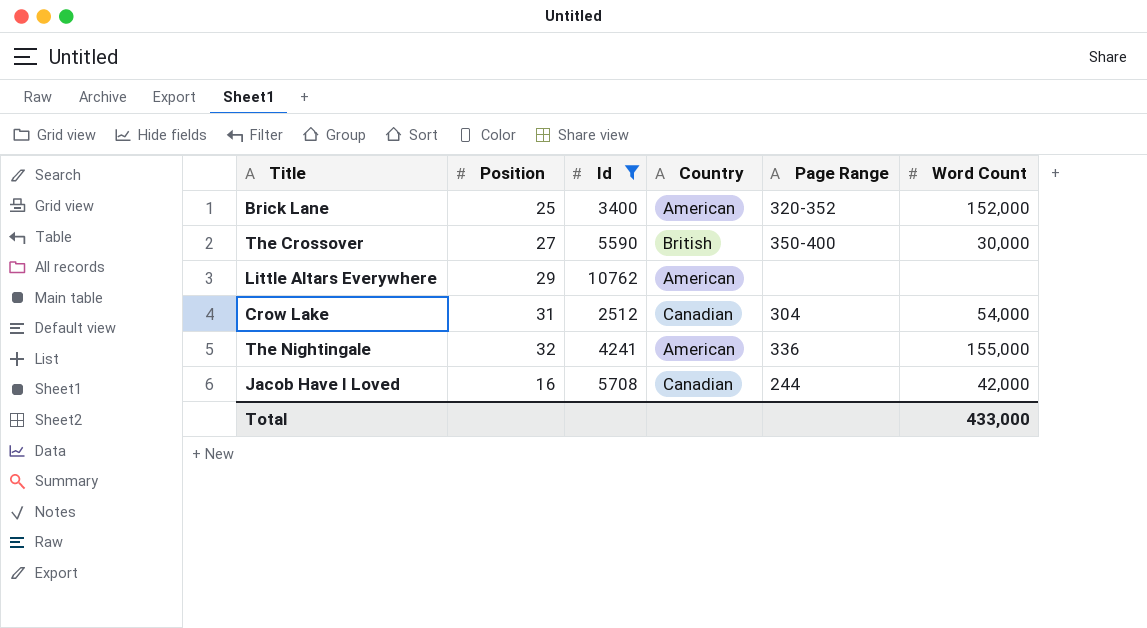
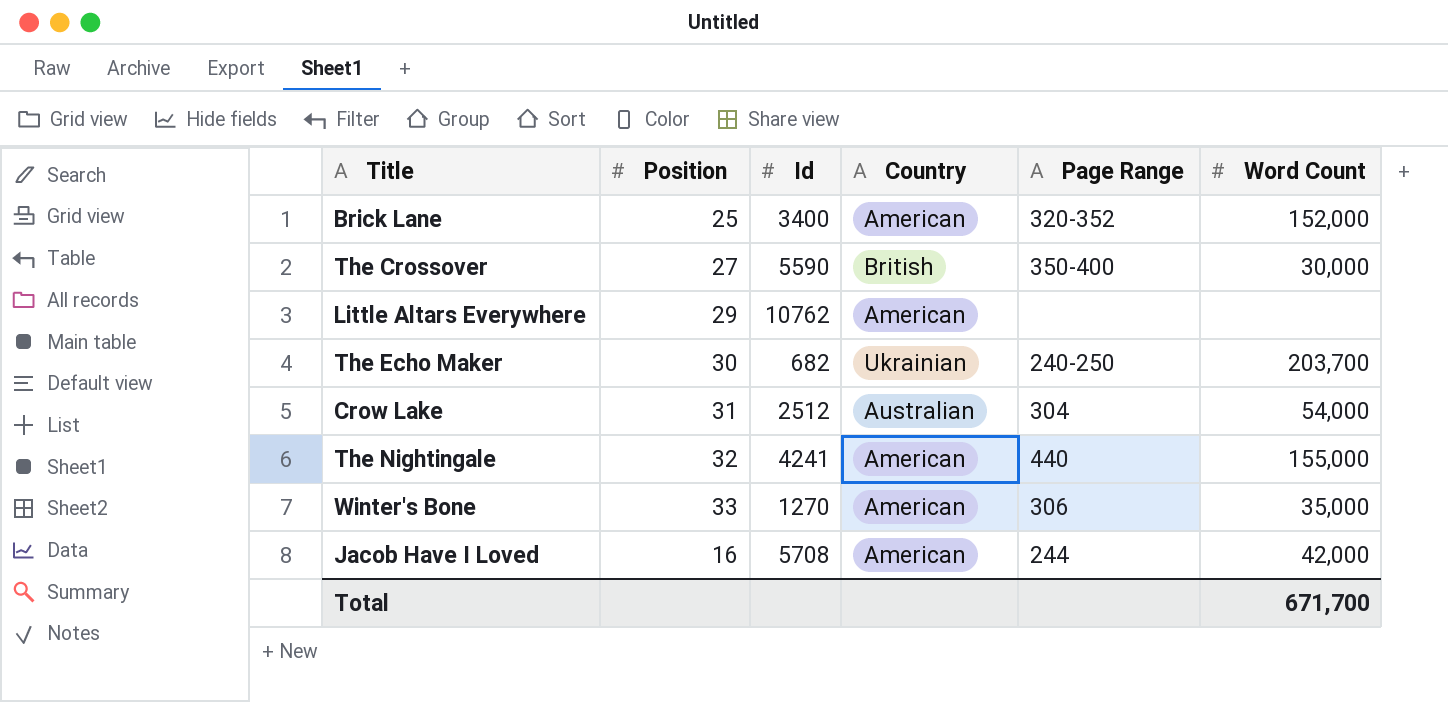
filter: Id >= 2512 -> none
Crow Lake | Country: Canadian -> Australian
The Nightingale | Page Range: 336 -> 440
Jacob Have I Loved | Country: Canadian -> American
Total | Word Count: 433,000 -> 671,700

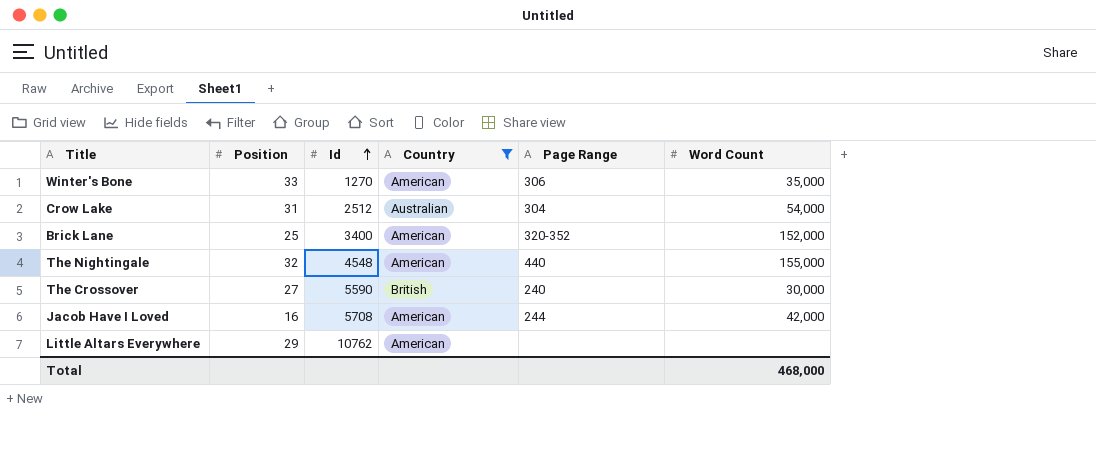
filter: none -> Country != Ukrainian
row order: none -> Id ascending
The Nightingale | Id: 4241 -> 4548
The Crossover | Page Range: 350-400 -> 240
Total | Word Count: 671,700 -> 468,000

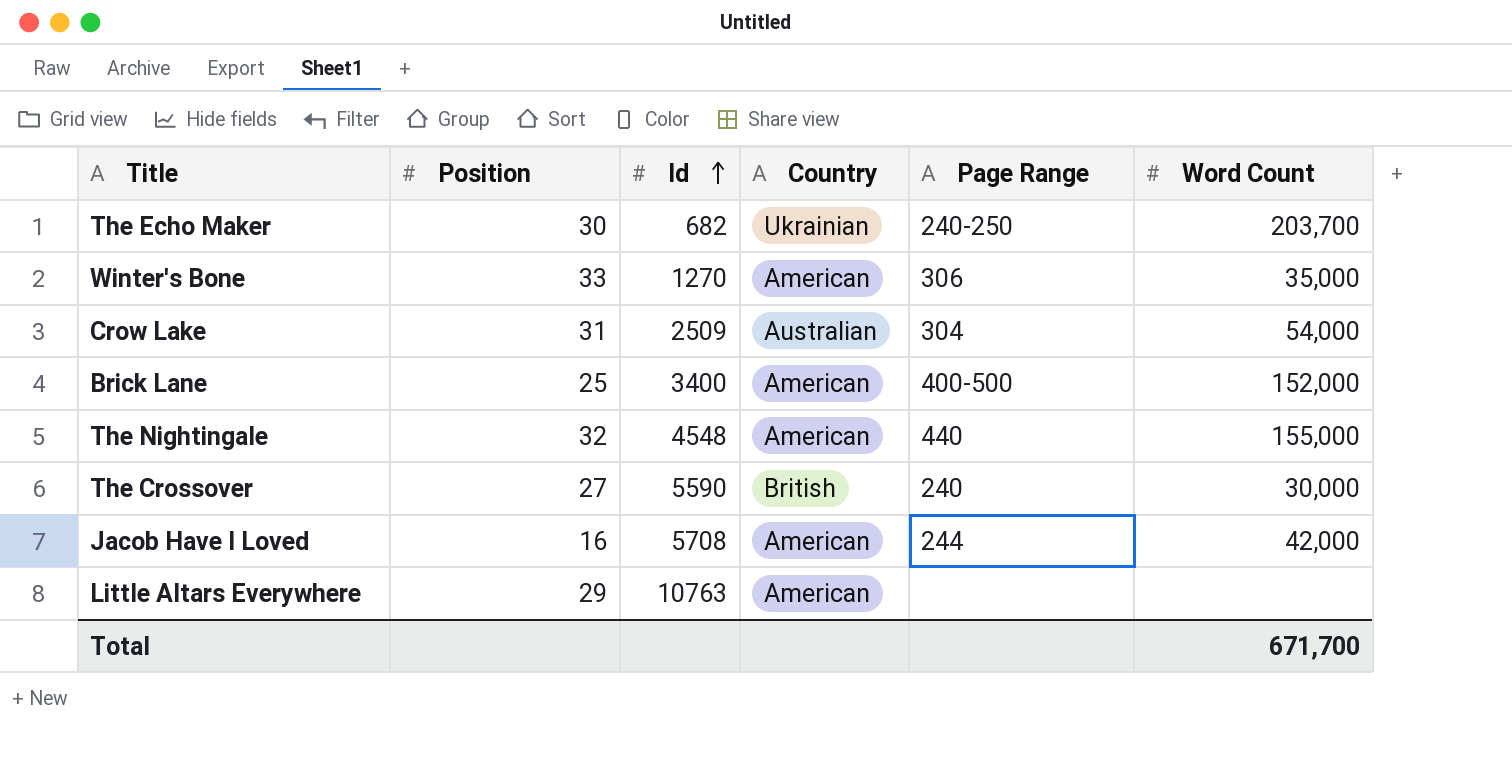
filter: Country != Ukrainian -> none
Crow Lake | Id: 2512 -> 2509
Brick Lane | Page Range: 320-352 -> 400-500
Little Altars Everywhere | Id: 10762 -> 10763
Total | Word Count: 468,000 -> 671,700

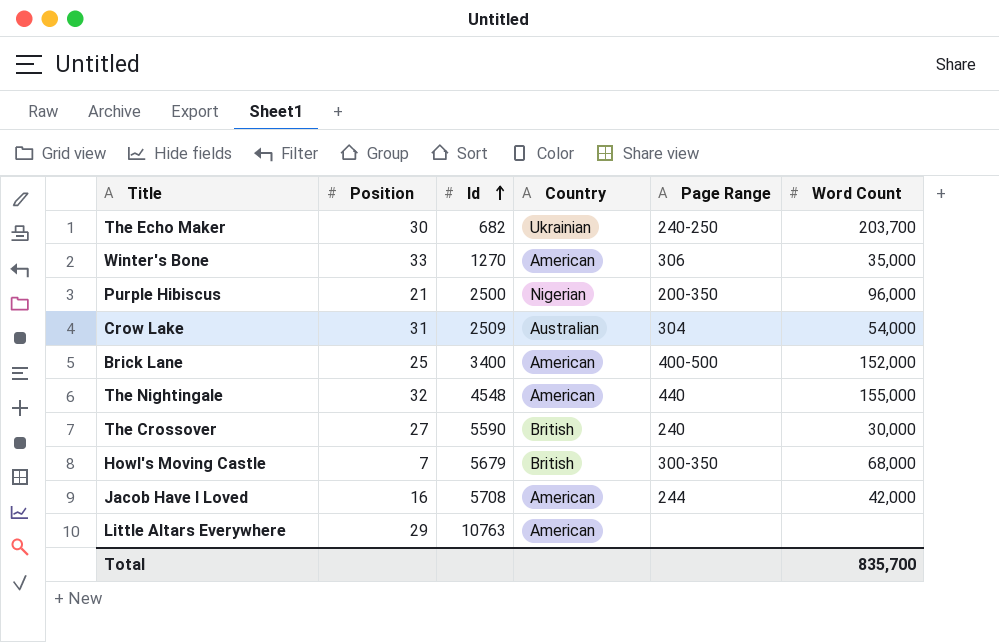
row Purple Hibiscus: none -> 21 | 2500 | Nigerian | 200-350 | 96,000
row Howl's Moving Castle: none -> 7 | 5679 | British | 300-350 | 68,000
Total | Word Count: 671,700 -> 835,700

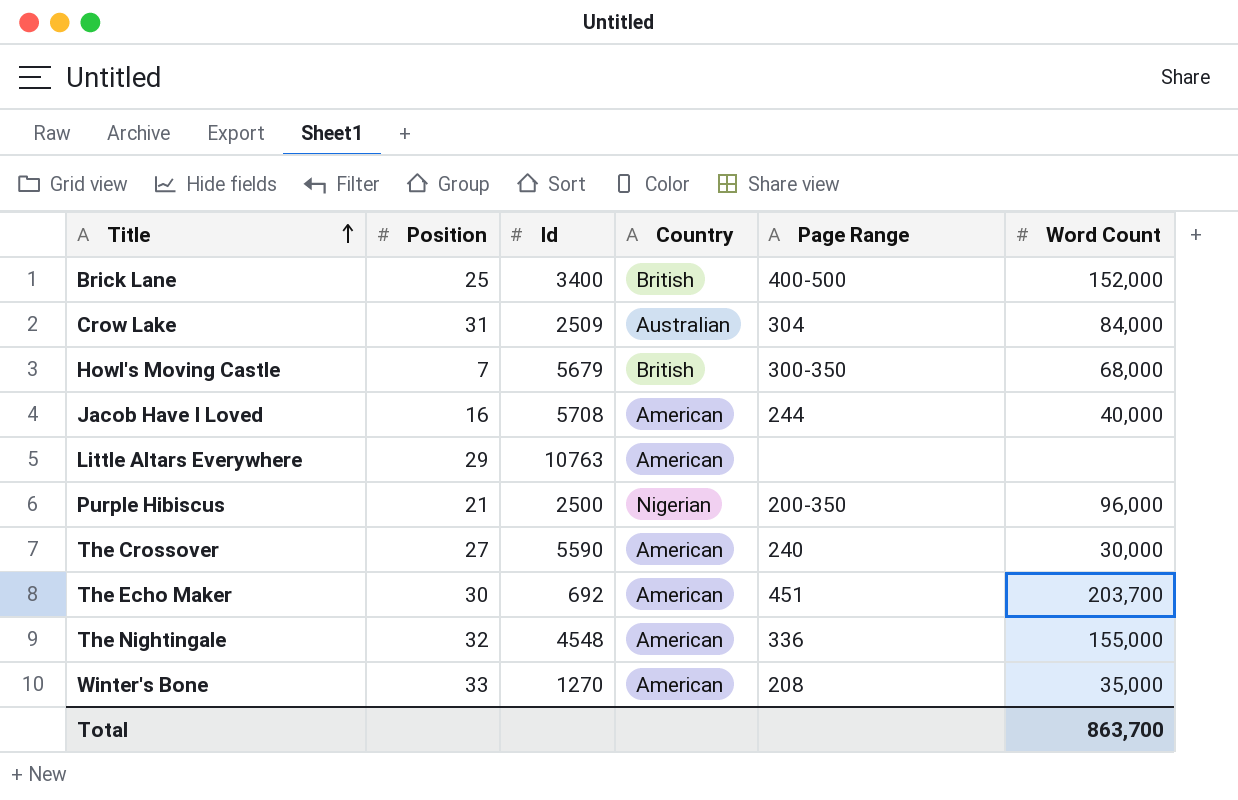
row order: Id ascending -> Title ascending
Brick Lane | Country: American -> British
Crow Lake | Word Count: 54,000 -> 84,000
Jacob Have I Loved | Word Count: 42,000 -> 40,000
The Crossover | Country: British -> American
The Echo Maker | Id: 682 -> 692
The Echo Maker | Country: Ukrainian -> American
The Echo Maker | Page Range: 240-250 -> 451
The Nightingale | Page Range: 440 -> 336
Winter's Bone | Page Range: 306 -> 208
Total | Word Count: 835,700 -> 863,700

